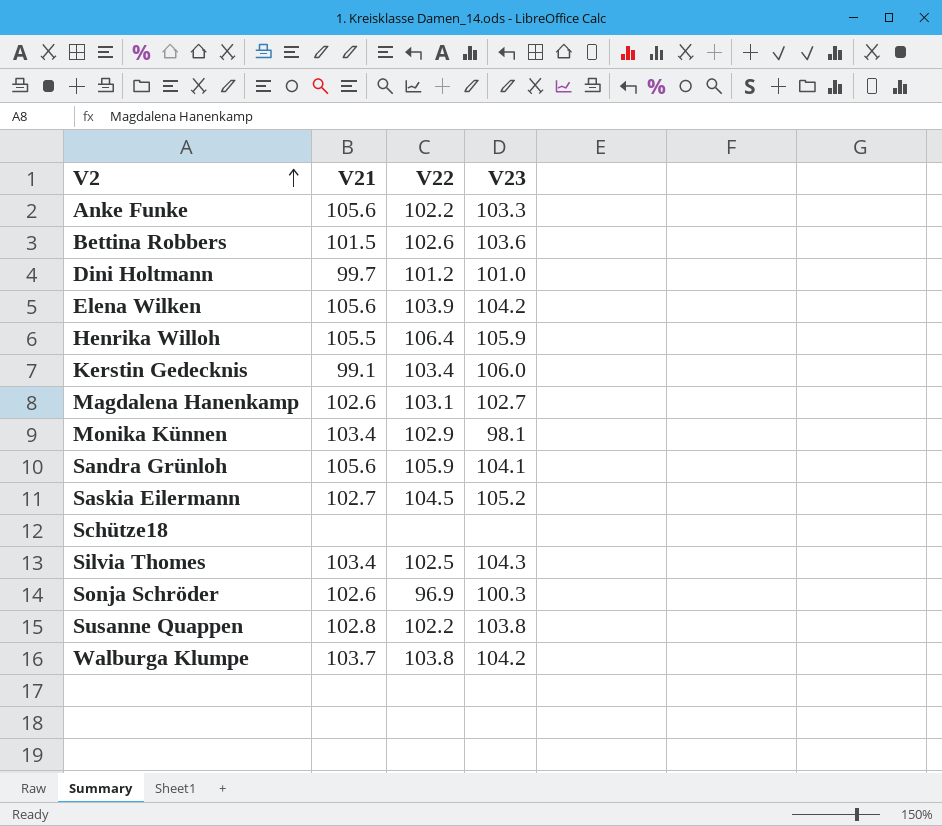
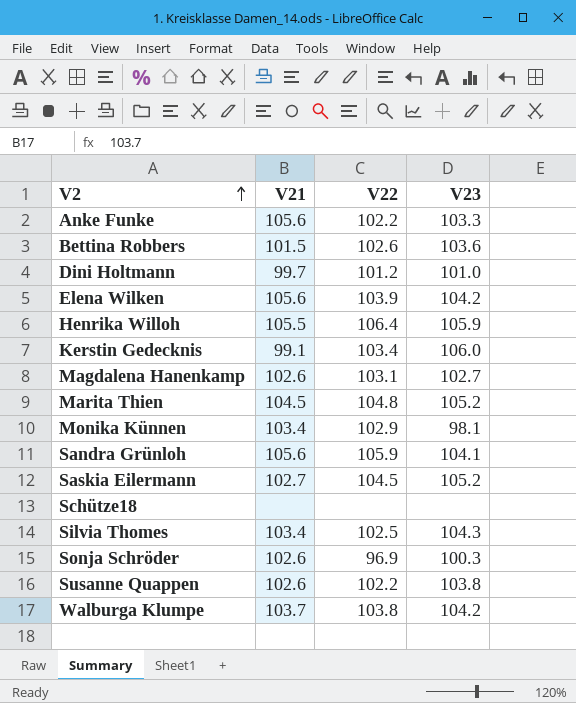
row Marita Thien: none -> 104.5 | 104.8 | 105.2
Susanne Quappen | V21: 102.8 -> 102.6

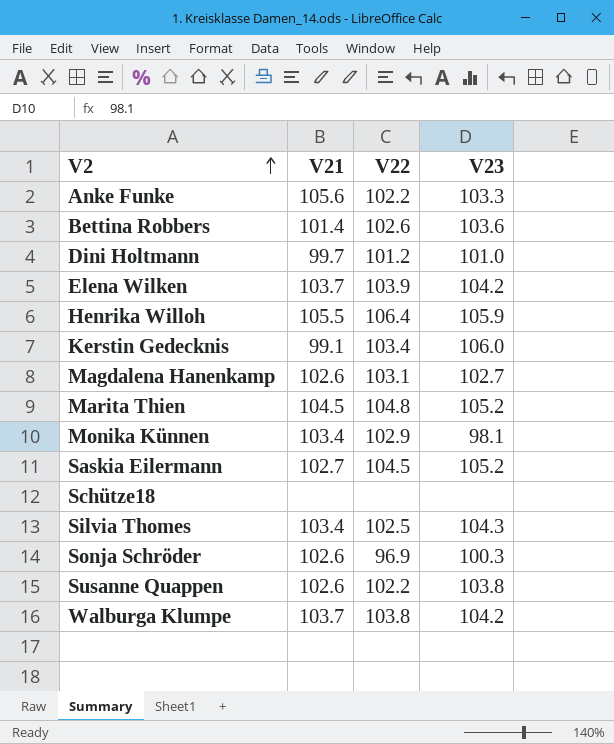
row Sandra Grünloh: 105.6 | 105.9 | 104.1 -> none
Bettina Robbers | V21: 101.5 -> 101.4
Elena Wilken | V21: 105.6 -> 103.7

